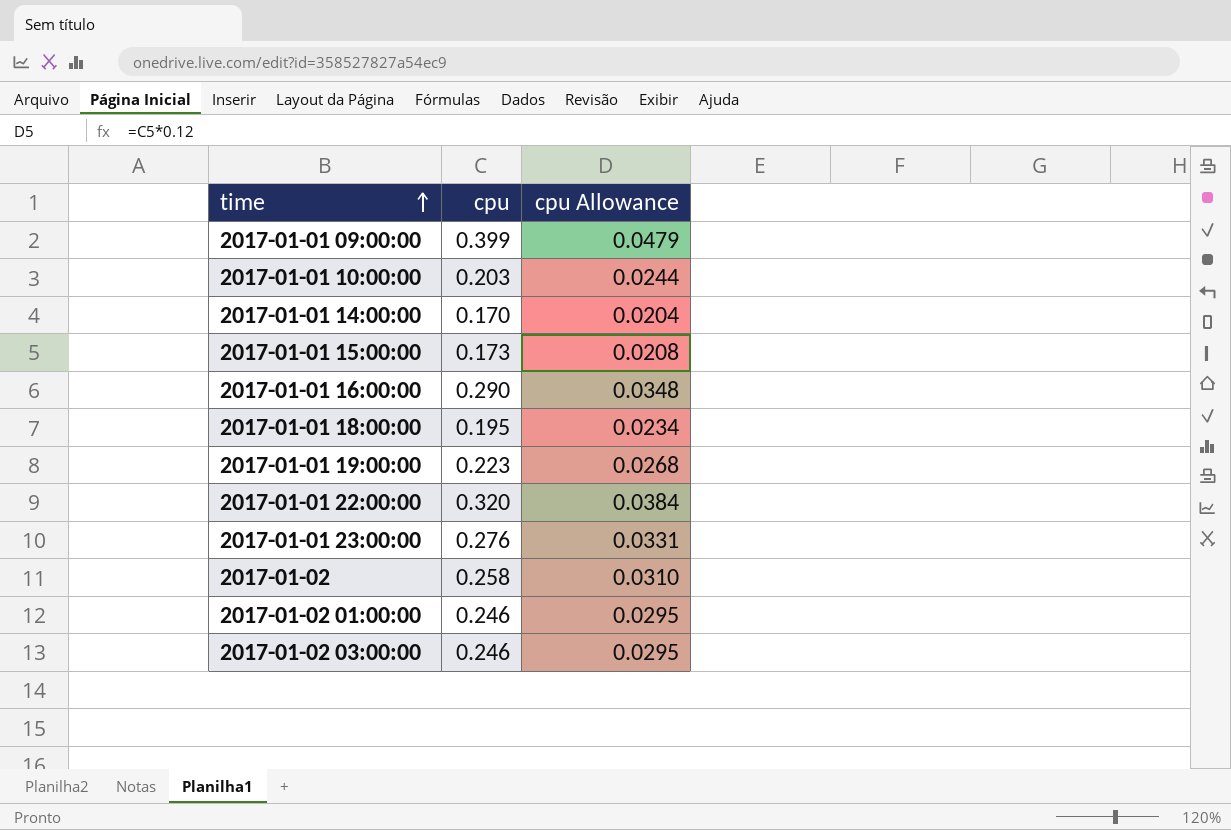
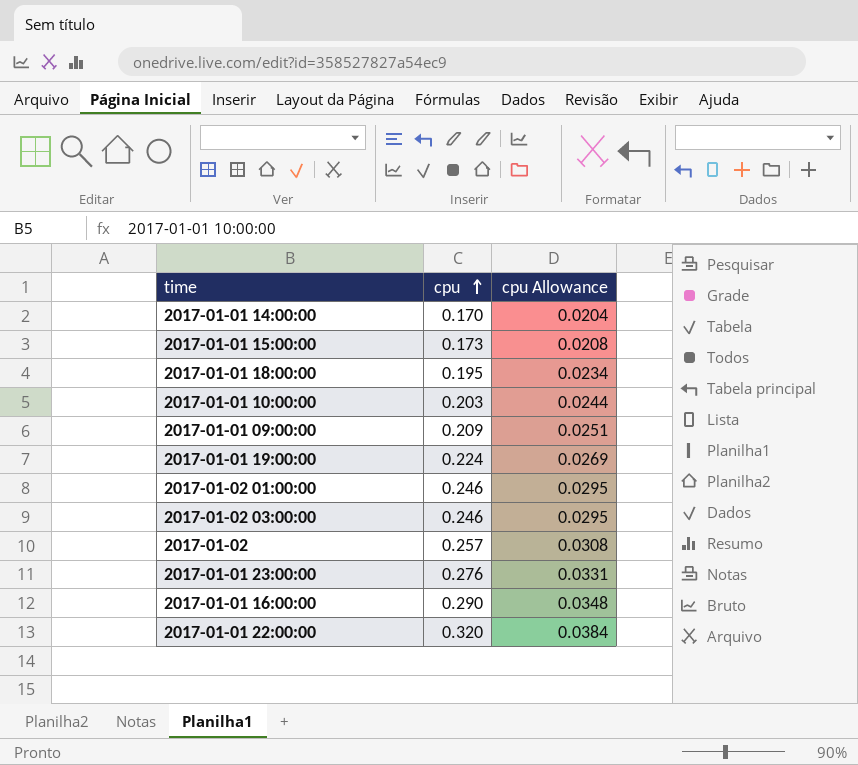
row order: time ascending -> cpu ascending
2017-01-01 09:00:00 | cpu: 0.399 -> 0.209
2017-01-01 09:00:00 | cpu Allowance: 0.0479 -> 0.0251
2017-01-01 19:00:00 | cpu: 0.223 -> 0.224
2017-01-01 19:00:00 | cpu Allowance: 0.0268 -> 0.0269
2017-01-02 | cpu: 0.258 -> 0.257
2017-01-02 | cpu Allowance: 0.0310 -> 0.0308

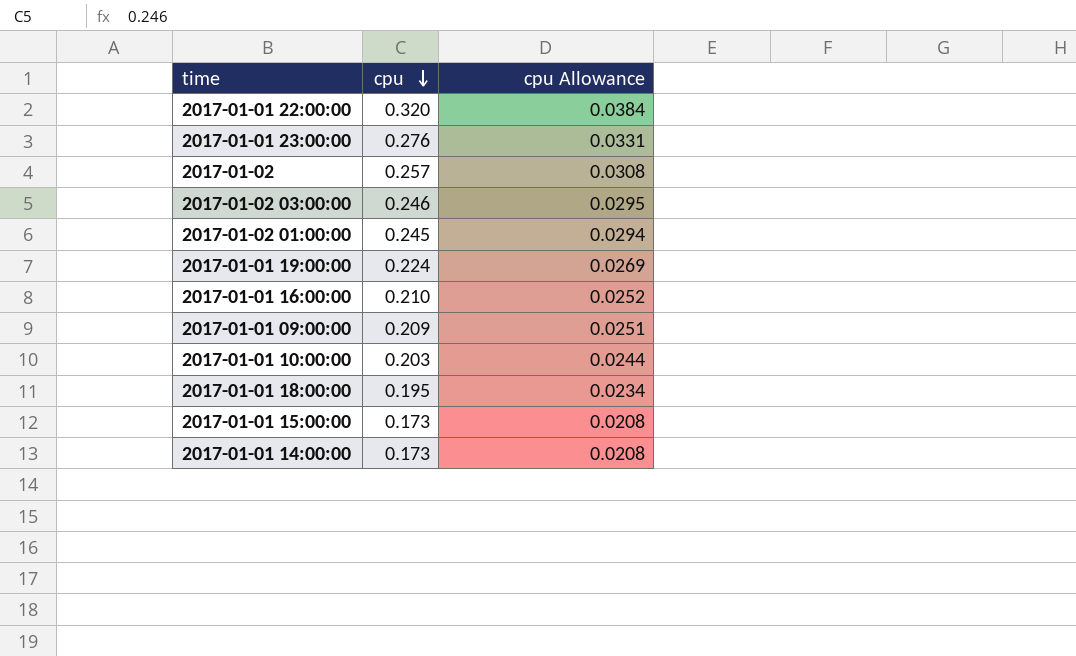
row order: cpu ascending -> cpu descending
2017-01-02 01:00:00 | cpu: 0.246 -> 0.245
2017-01-02 01:00:00 | cpu Allowance: 0.0295 -> 0.0294
2017-01-01 16:00:00 | cpu: 0.290 -> 0.210
2017-01-01 16:00:00 | cpu Allowance: 0.0348 -> 0.0252
2017-01-01 14:00:00 | cpu: 0.170 -> 0.173
2017-01-01 14:00:00 | cpu Allowance: 0.0204 -> 0.0208

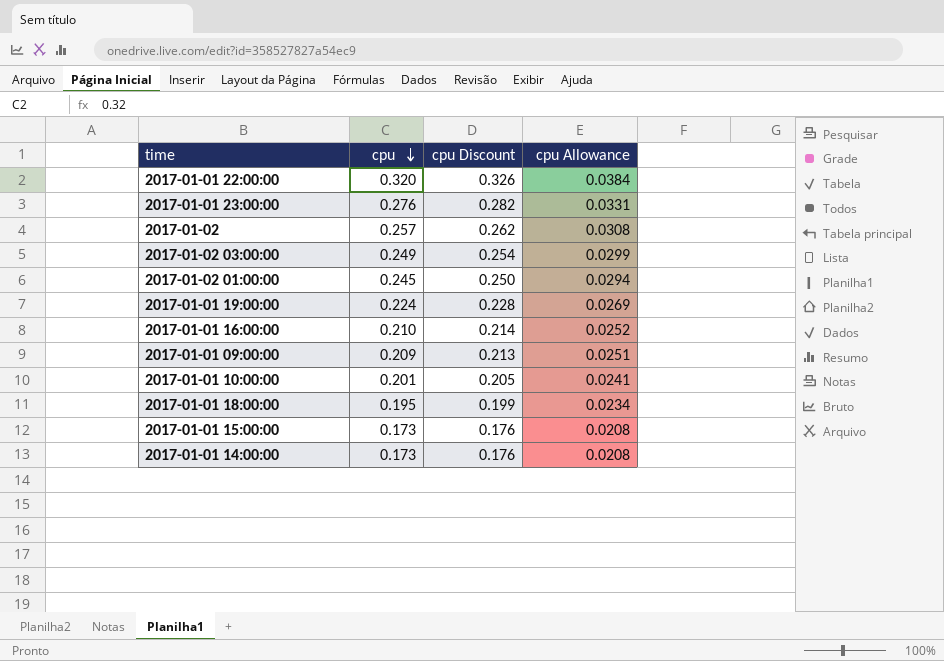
column cpu Discount | formula: none -> [cpu] * 1.02
2017-01-02 03:00:00 | cpu: 0.246 -> 0.249
2017-01-02 03:00:00 | cpu Allowance: 0.0295 -> 0.0299
2017-01-01 10:00:00 | cpu: 0.203 -> 0.201
2017-01-01 10:00:00 | cpu Allowance: 0.0244 -> 0.0241

